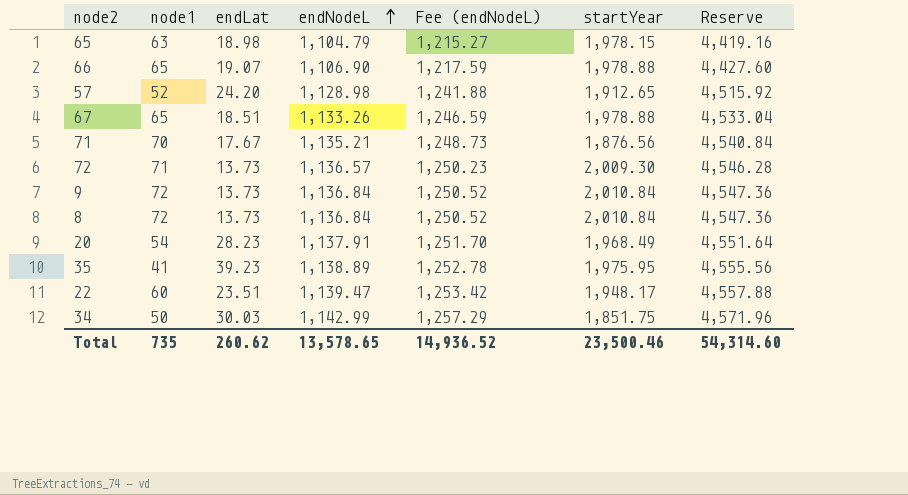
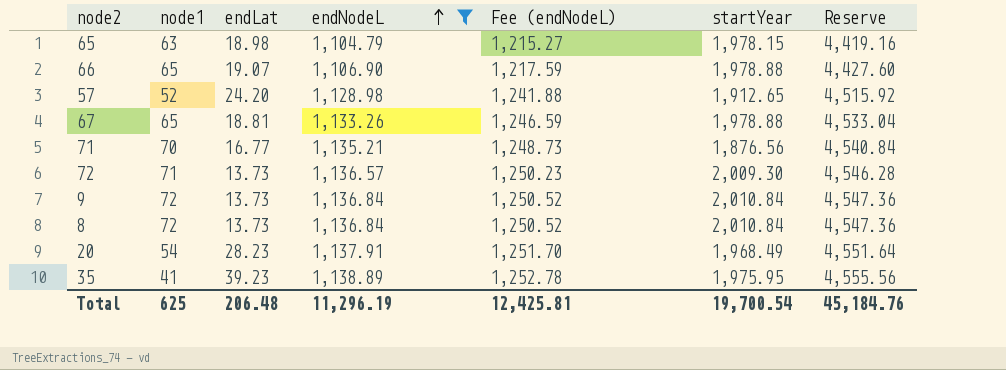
filter: none -> endNodeL <= 1,138.89
67 | endLat: 18.51 -> 18.81
71 | endLat: 17.67 -> 16.77
Total | node1: 735 -> 625
Total | endLat: 260.62 -> 206.48
Total | endNodeL: 13,578.65 -> 11,296.19
Total | Fee (endNodeL): 14,936.52 -> 12,425.81
Total | startYear: 23,500.46 -> 19,700.54
Total | Reserve: 54,314.60 -> 45,184.76

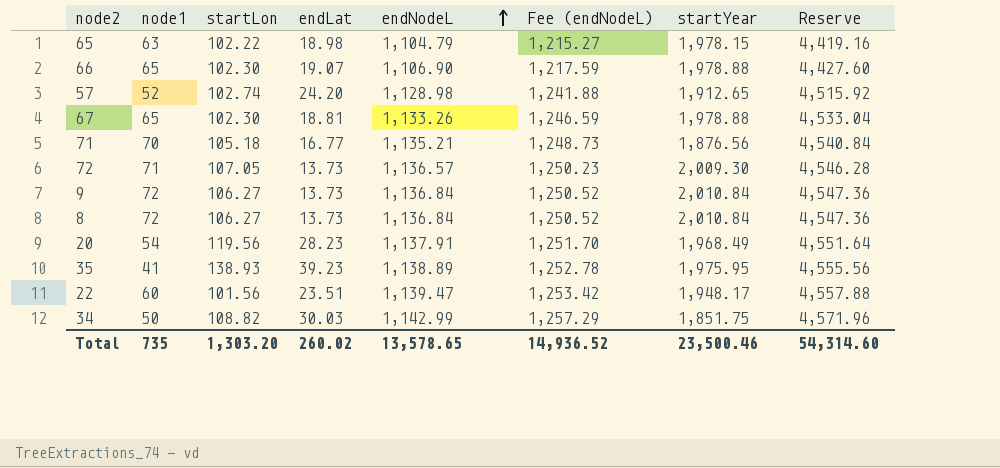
filter: endNodeL <= 1,138.89 -> none
column startLon | position: none -> 3
Total | node1: 625 -> 735
Total | endLat: 206.48 -> 260.02
Total | endNodeL: 11,296.19 -> 13,578.65
Total | Fee (endNodeL): 12,425.81 -> 14,936.52
Total | startYear: 19,700.54 -> 23,500.46
Total | Reserve: 45,184.76 -> 54,314.60

